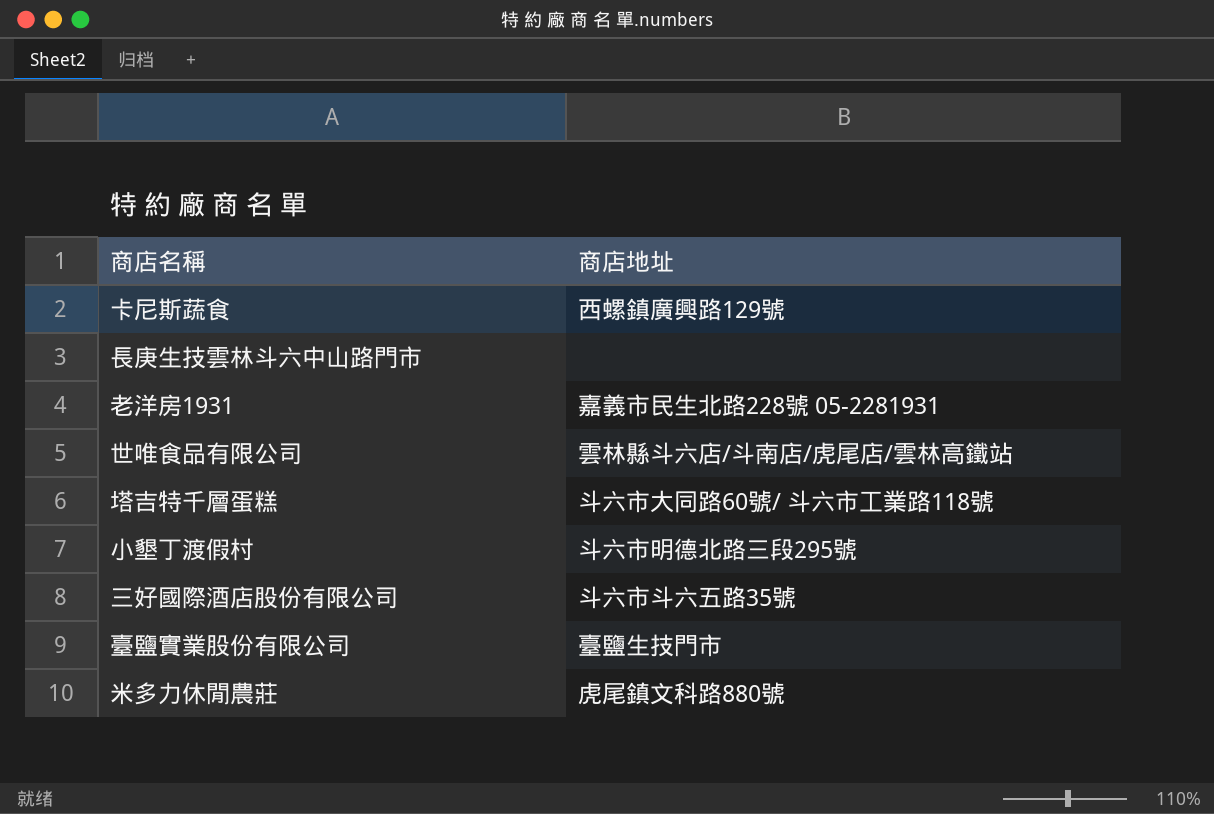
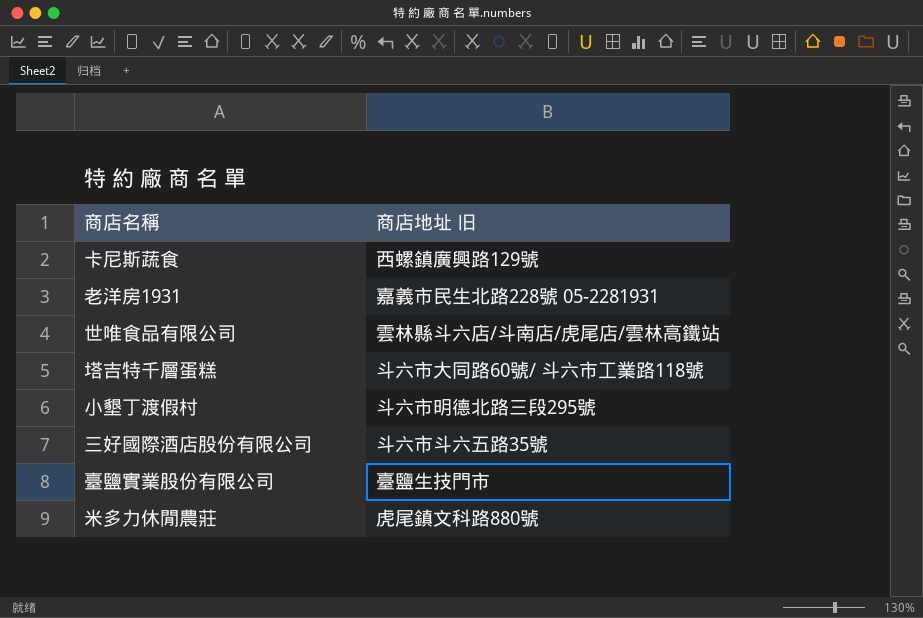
column name: 商店地址 -> 商店地址 旧
row 長庚生技雲林斗六中山路門市: none -> none

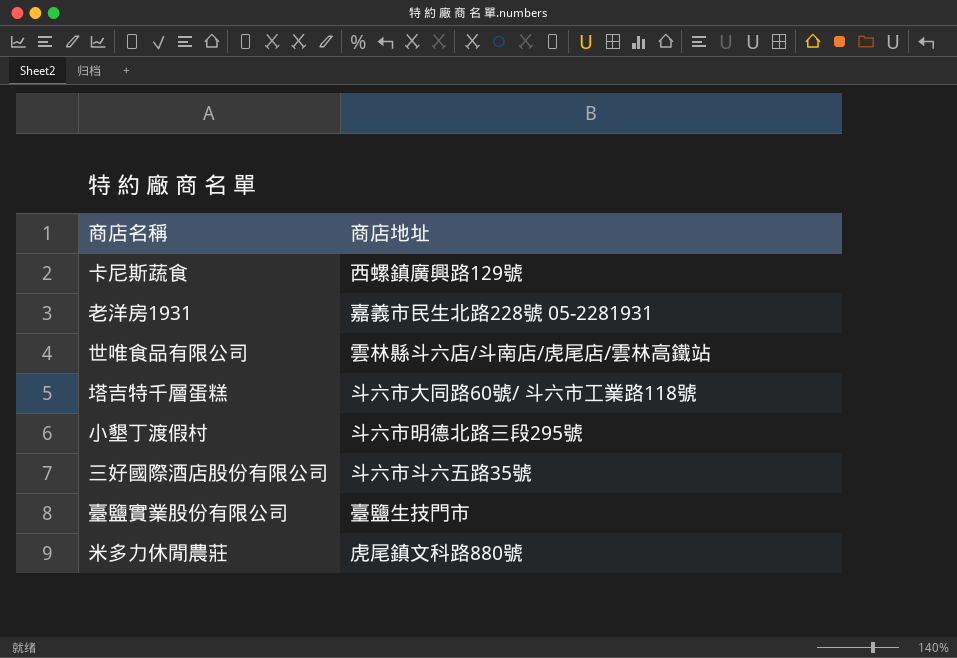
column name: 商店地址 旧 -> 商店地址

